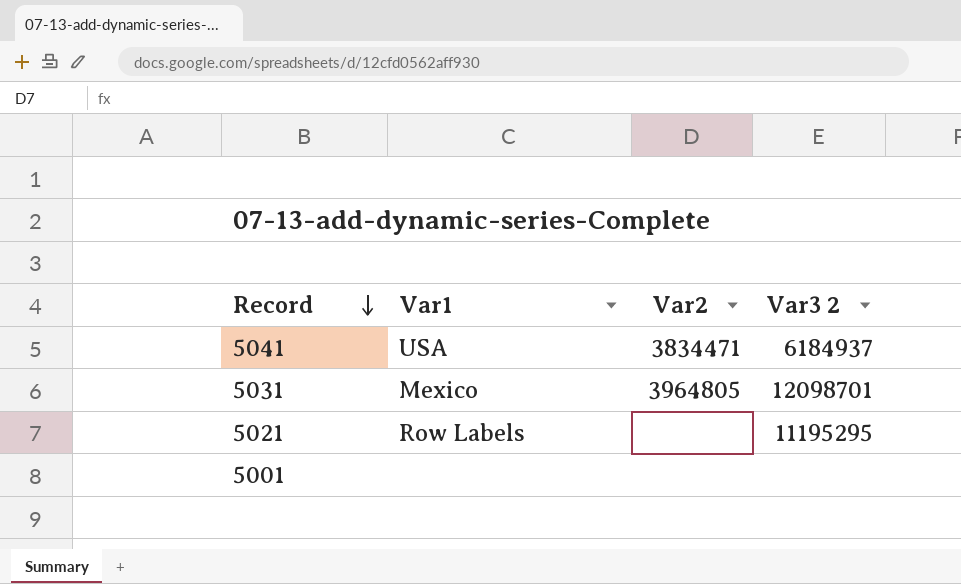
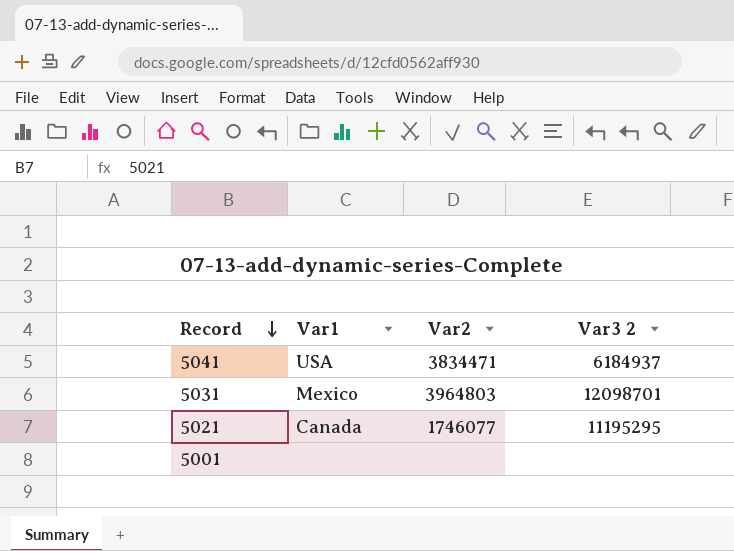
5031 | Var2: 3964805 -> 3964803
5021 | Var1: Row Labels -> Canada
5021 | Var2: none -> 1746077

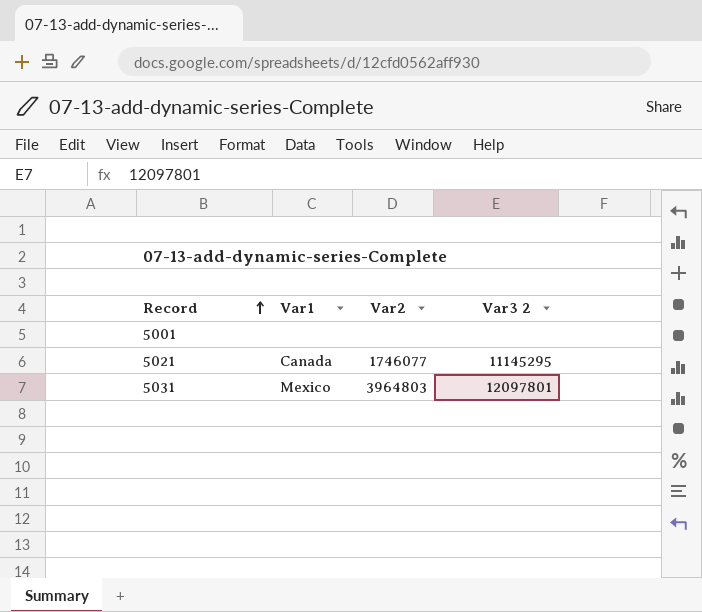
row order: Record descending -> Record ascending
row 5041: USA | 3834471 | 6184937 -> none
5021 | Var3 2: 11195295 -> 11145295
5031 | Var3 2: 12098701 -> 12097801

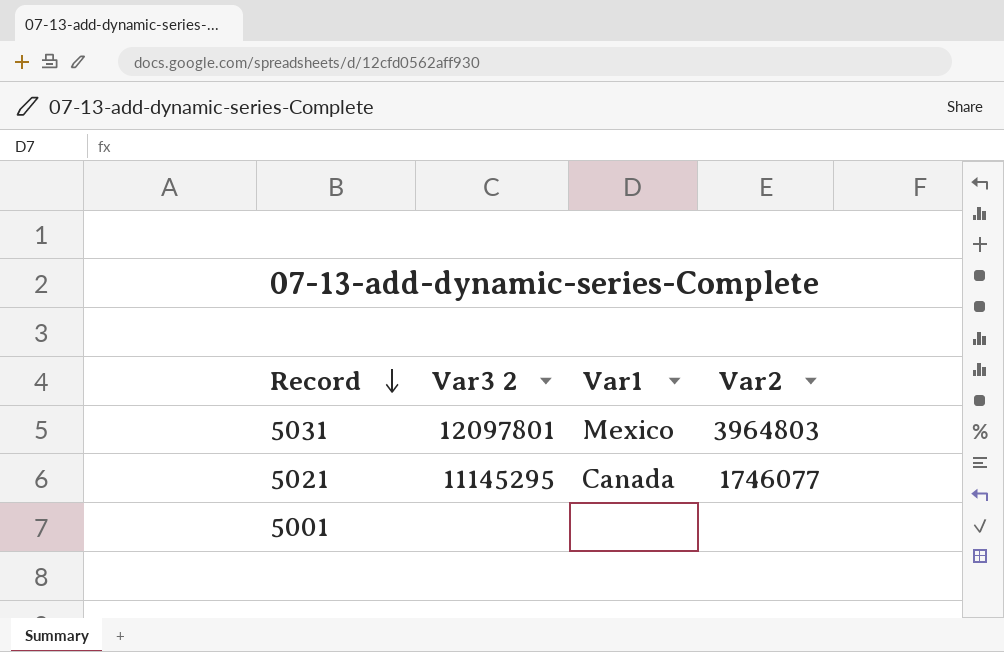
row order: Record ascending -> Record descending
column Var3 2 | position: 4 -> 2

